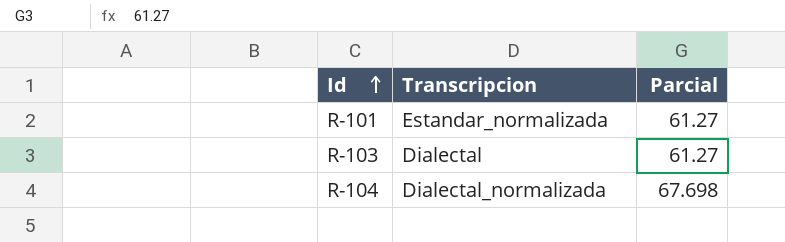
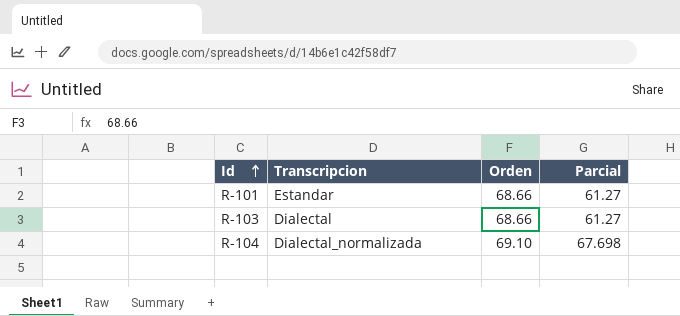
column Orden | position: none -> 3
R-101 | Transcripcion: Estandar_normalizada -> Estandar

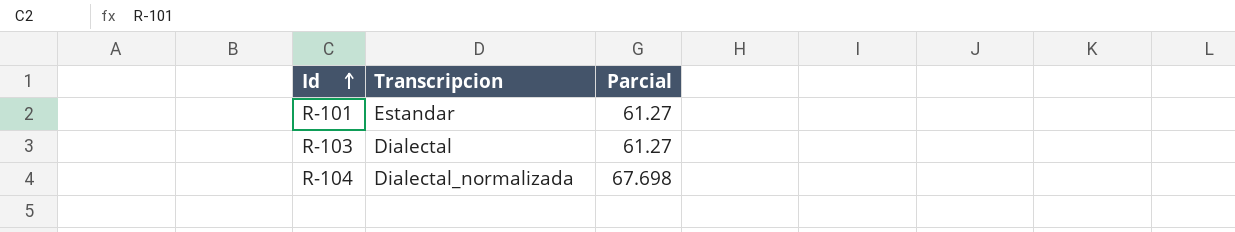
column Orden | position: 3 -> none

